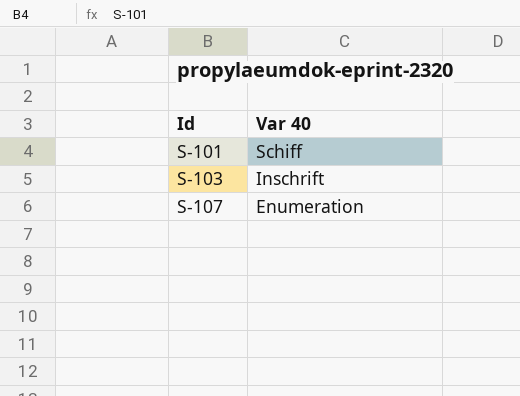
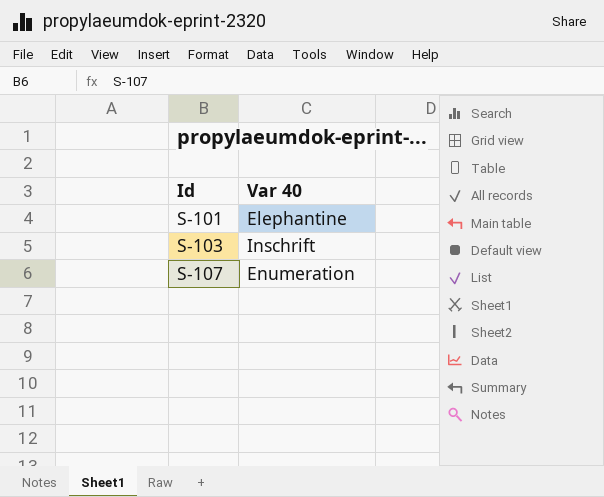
S-101 | Var 40: Schiff -> Elephantine

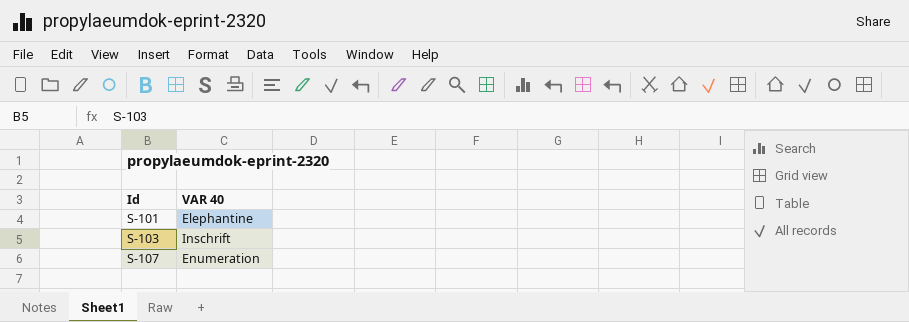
column name: Var 40 -> VAR 40

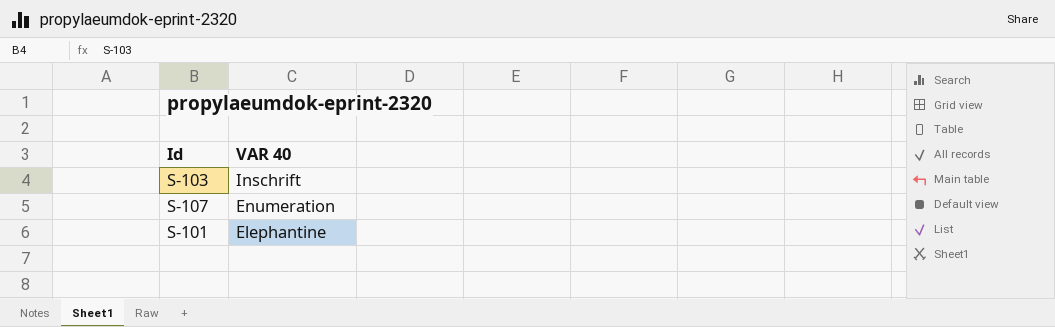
row order: Id ascending -> VAR 40 descending

